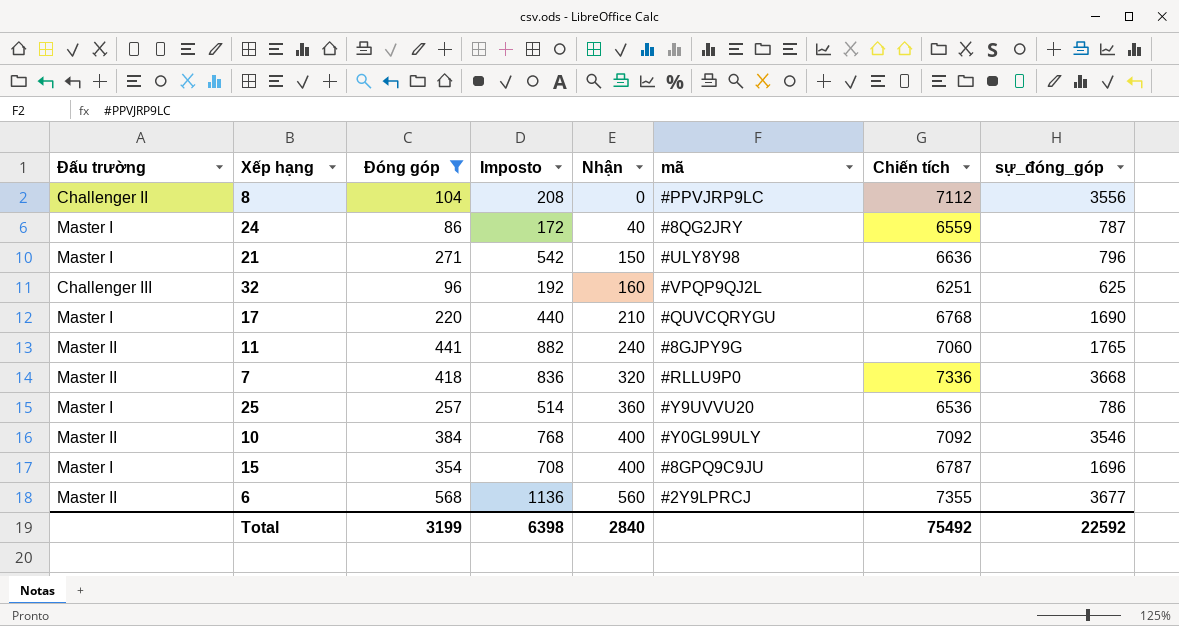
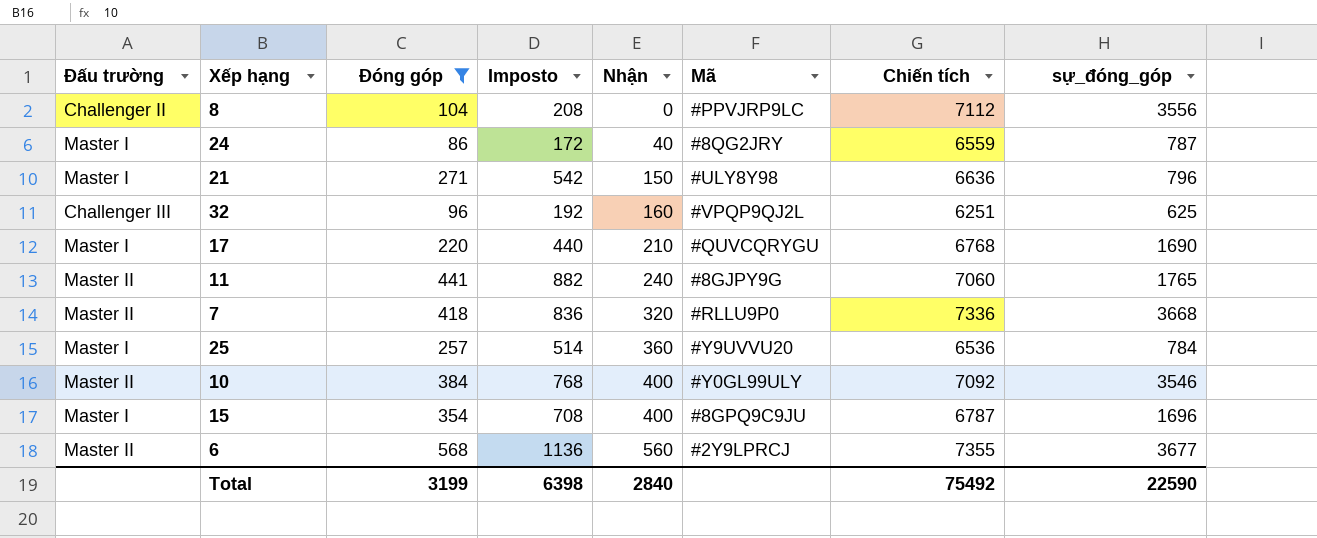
column name: mã -> Mã
25 | sự_đóng_góp: 786 -> 784
Total | sự_đóng_góp: 22592 -> 22590

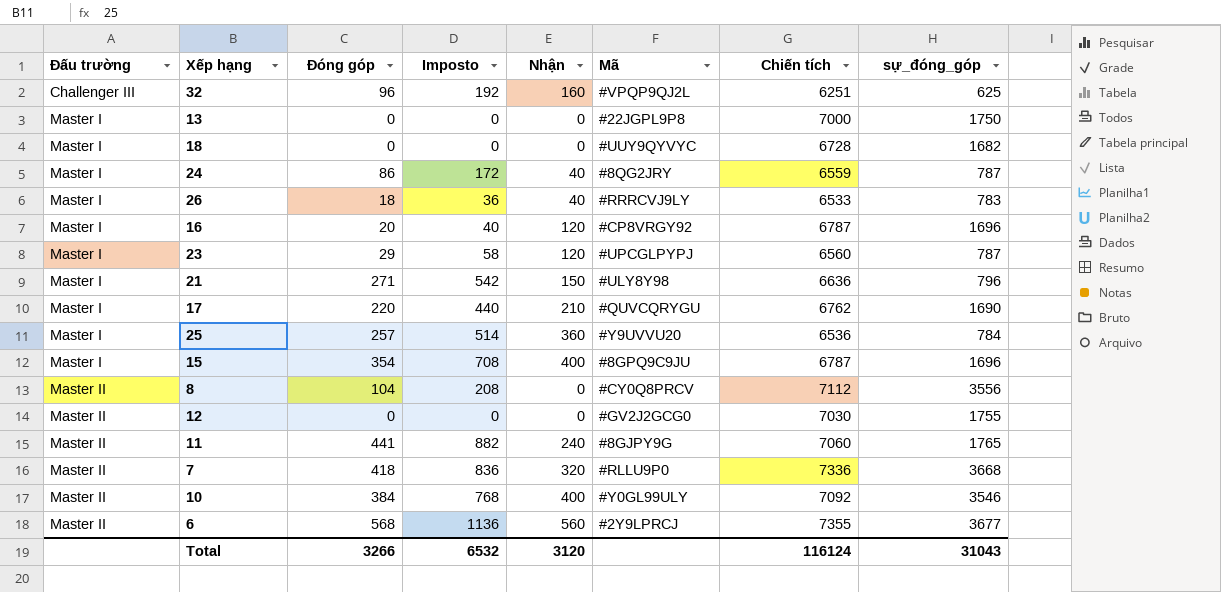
filter: Đóng góp >= 86 -> none
row order: Nhận ascending -> Đấu trường ascending
17 | Chiến tích: 6768 -> 6762
8 | Đấu trường: Challenger II -> Master II
8 | Mã: #PPVJRP9LC -> #CY0Q8PRCV
Total | Đóng góp: 3199 -> 3266
Total | Imposto: 6398 -> 6532
Total | Nhận: 2840 -> 3120
Total | Chiến tích: 75492 -> 116124
Total | sự_đóng_góp: 22590 -> 31043

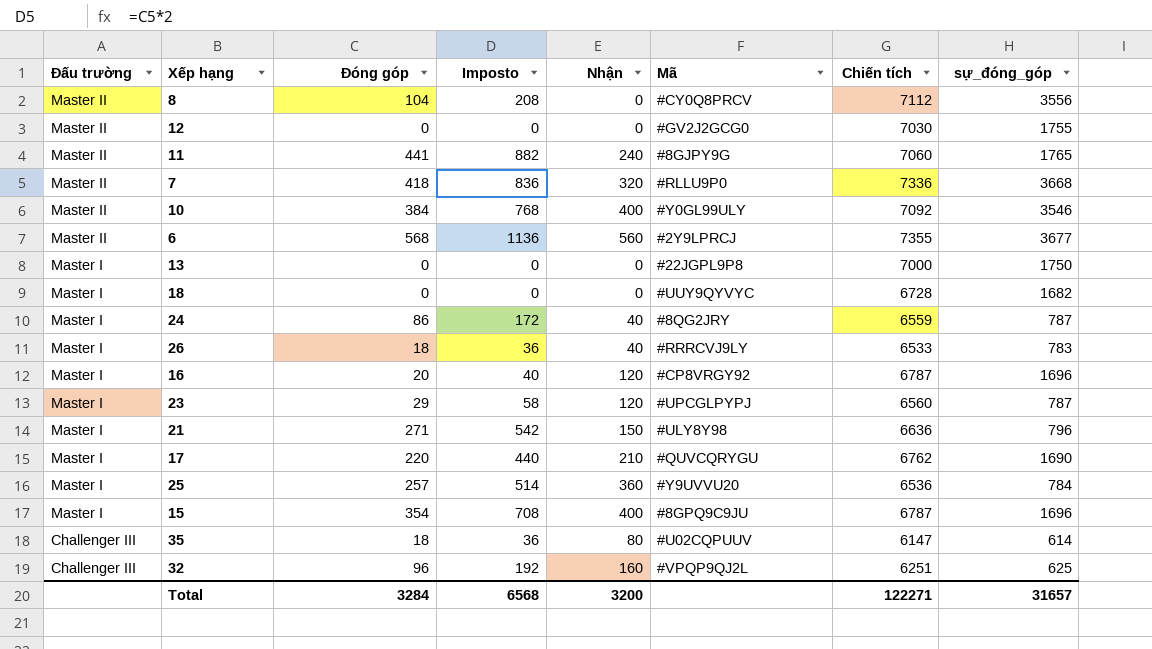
row order: Đấu trường ascending -> Đấu trường descending
row 35: none -> Challenger III | 18 | 36 | 80 | #U02CQPUUV | 6147 | 614
Total | Đóng góp: 3266 -> 3284
Total | Imposto: 6532 -> 6568
Total | Nhận: 3120 -> 3200
Total | Chiến tích: 116124 -> 122271
Total | sự_đóng_góp: 31043 -> 31657

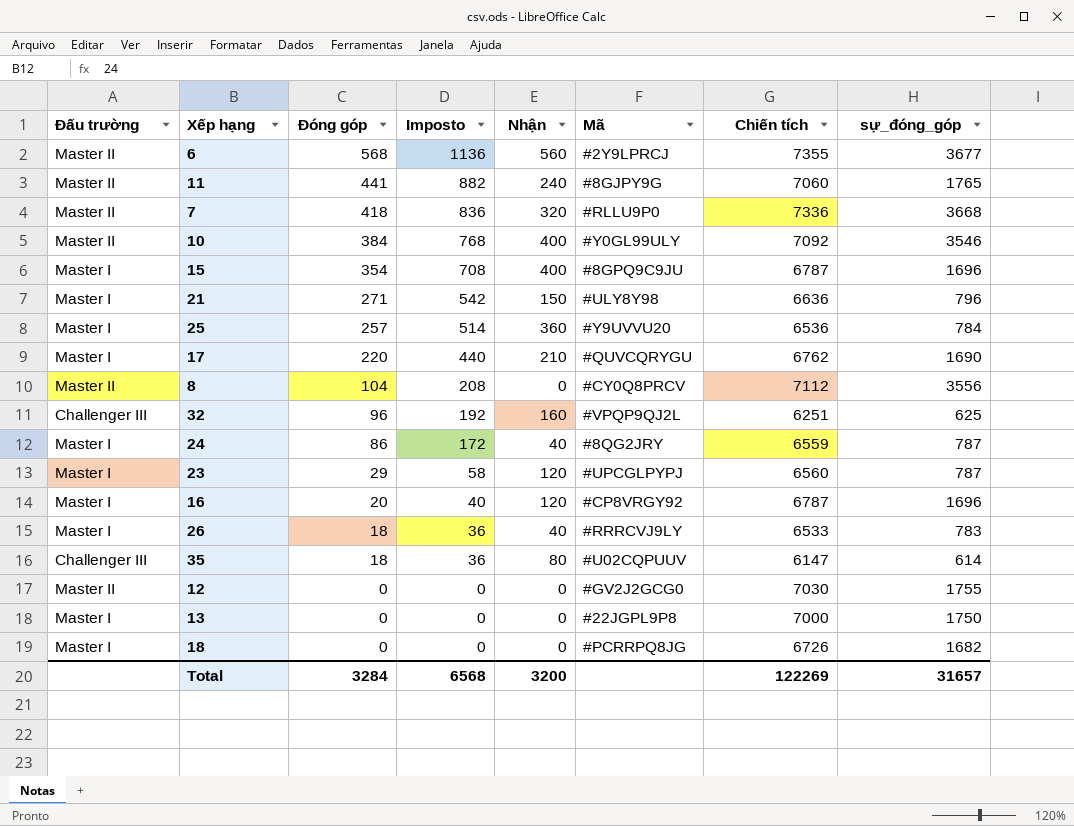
row order: Đấu trường descending -> Đóng góp descending
18 | Mã: #UUY9QYVYC -> #PCRRPQ8JG
18 | Chiến tích: 6728 -> 6726
Total | Chiến tích: 122271 -> 122269

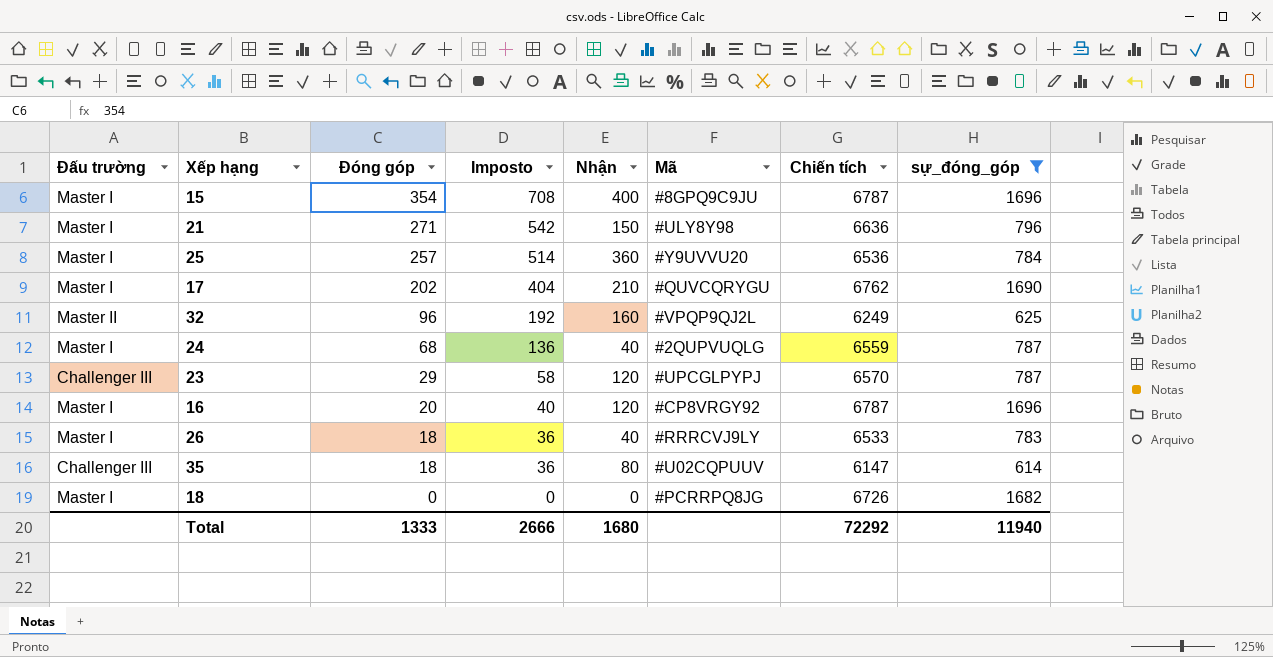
filter: none -> sự_đóng_góp <= 1696
17 | Đóng góp: 220 -> 202
17 | Imposto: 440 -> 404
32 | Đấu trường: Challenger III -> Master II
32 | Chiến tích: 6251 -> 6249
24 | Đóng góp: 86 -> 68
24 | Imposto: 172 -> 136
24 | Mã: #8QG2JRY -> #2QUPVUQLG
23 | Đấu trường: Master I -> Challenger III
23 | Chiến tích: 6560 -> 6570
Total | Đóng góp: 3284 -> 1333
Total | Imposto: 6568 -> 2666
Total | Nhận: 3200 -> 1680
Total | Chiến tích: 122269 -> 72292
Total | sự_đóng_góp: 31657 -> 11940

